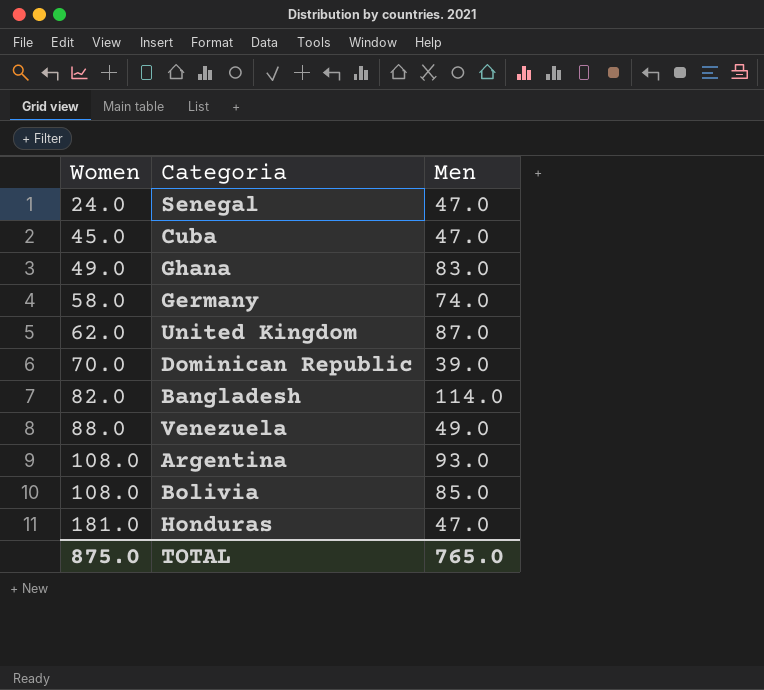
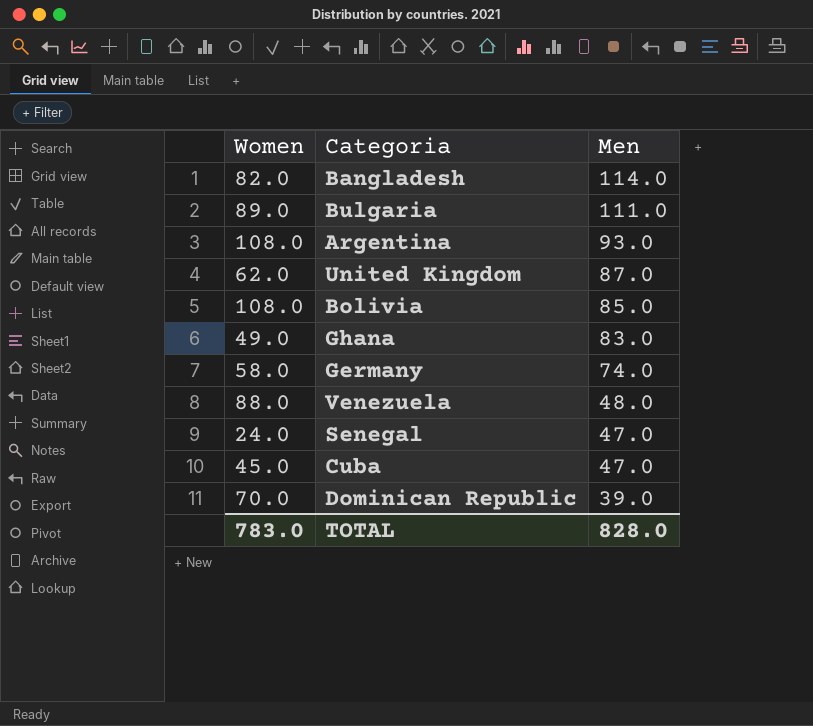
row order: Women ascending -> Men descending
row Honduras: 181.0 | 47.0 -> none
row Bulgaria: none -> 89.0 | 111.0
Venezuela | Men: 49.0 -> 48.0
TOTAL | Women: 875.0 -> 783.0
TOTAL | Men: 765.0 -> 828.0

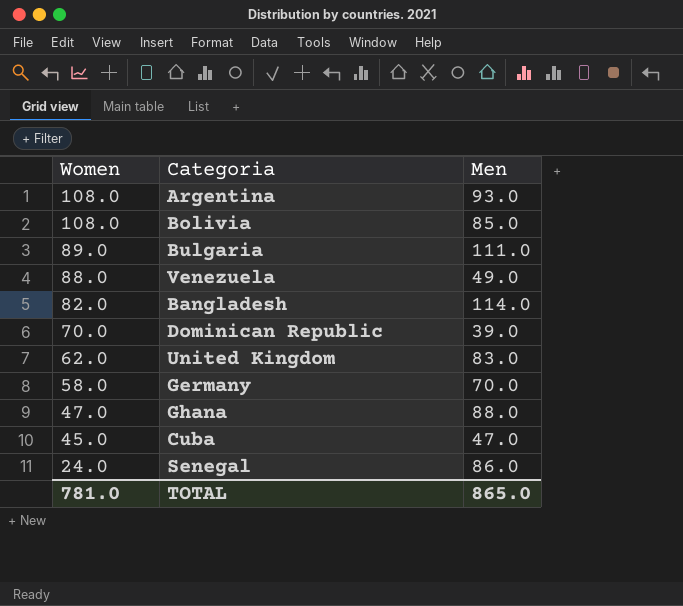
row order: Men descending -> Women descending
Venezuela | Men: 48.0 -> 49.0
United Kingdom | Men: 87.0 -> 83.0
Germany | Men: 74.0 -> 70.0
Ghana | Women: 49.0 -> 47.0
Ghana | Men: 83.0 -> 88.0
Senegal | Men: 47.0 -> 86.0
TOTAL | Women: 783.0 -> 781.0
TOTAL | Men: 828.0 -> 865.0

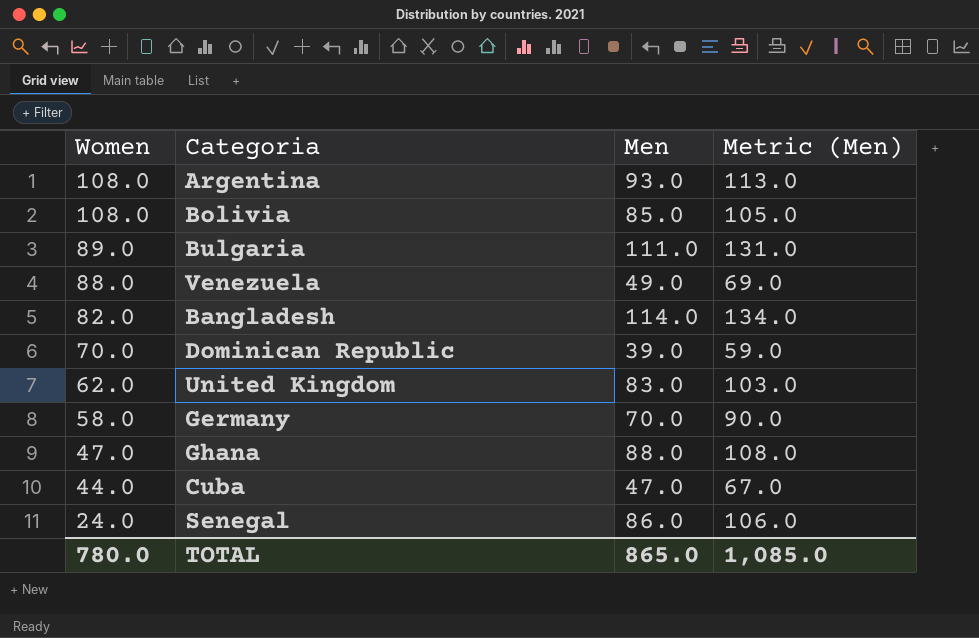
column Metric (Men) | formula: none -> [Men] + 20
Cuba | Women: 45.0 -> 44.0
TOTAL | Women: 781.0 -> 780.0

